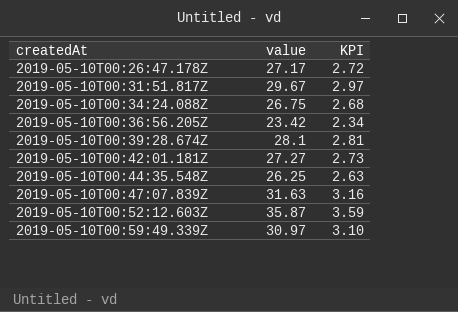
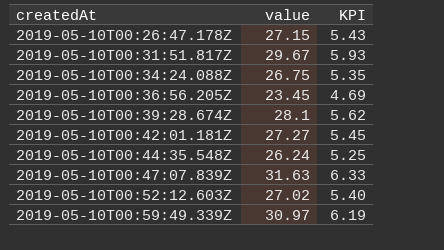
column KPI | formula: [value] * 0.1 -> [value] * 0.2
2019-05-10T00:26:47.178Z | value: 27.17 -> 27.15
2019-05-10T00:36:56.205Z | value: 23.42 -> 23.45
2019-05-10T00:44:35.548Z | value: 26.25 -> 26.24
2019-05-10T00:52:12.603Z | value: 35.87 -> 27.02

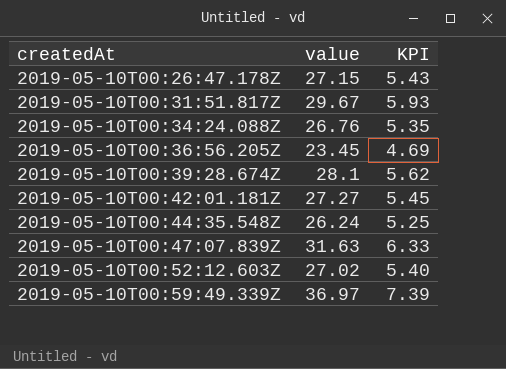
2019-05-10T00:34:24.088Z | value: 26.75 -> 26.76
2019-05-10T00:59:49.339Z | value: 30.97 -> 36.97
2019-05-10T00:59:49.339Z | KPI: 6.19 -> 7.39

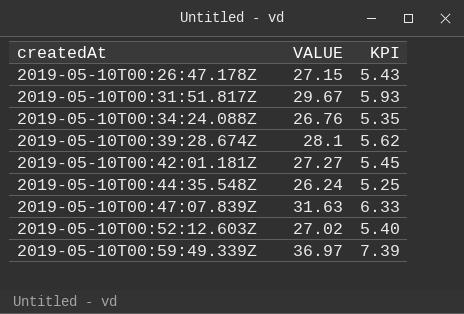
column name: value -> VALUE
row 2019-05-10T00:36:56.205Z: 23.45 | 4.69 -> none

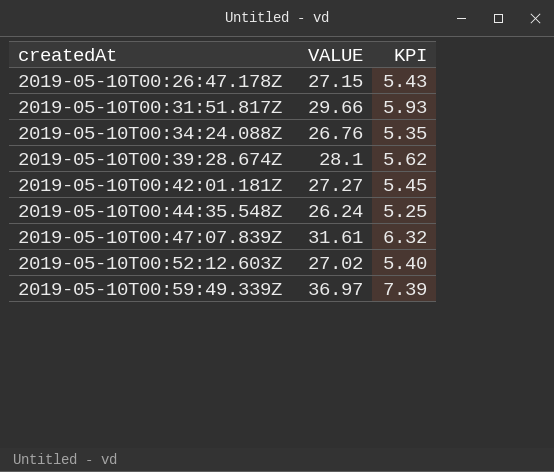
2019-05-10T00:31:51.817Z | VALUE: 29.67 -> 29.66
2019-05-10T00:47:07.839Z | VALUE: 31.63 -> 31.61
2019-05-10T00:47:07.839Z | KPI: 6.33 -> 6.32

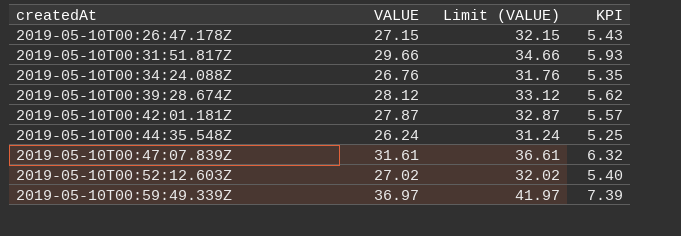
column Limit (VALUE) | formula: none -> [VALUE] + 5
2019-05-10T00:39:28.674Z | VALUE: 28.1 -> 28.12
2019-05-10T00:42:01.181Z | VALUE: 27.27 -> 27.87
2019-05-10T00:42:01.181Z | KPI: 5.45 -> 5.57

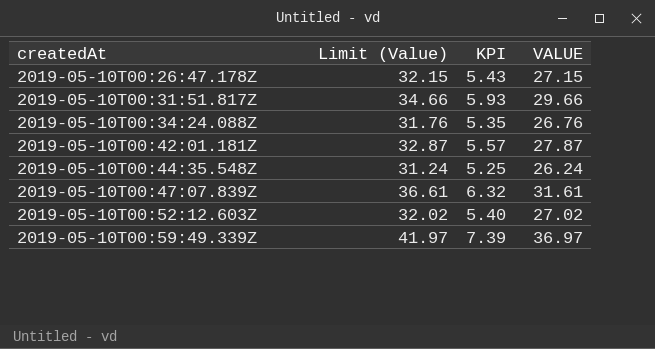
column name: Limit (VALUE) -> Limit (Value)
column VALUE | position: 2 -> 4
row 2019-05-10T00:39:28.674Z: 28.12 | 33.12 | 5.62 -> none

